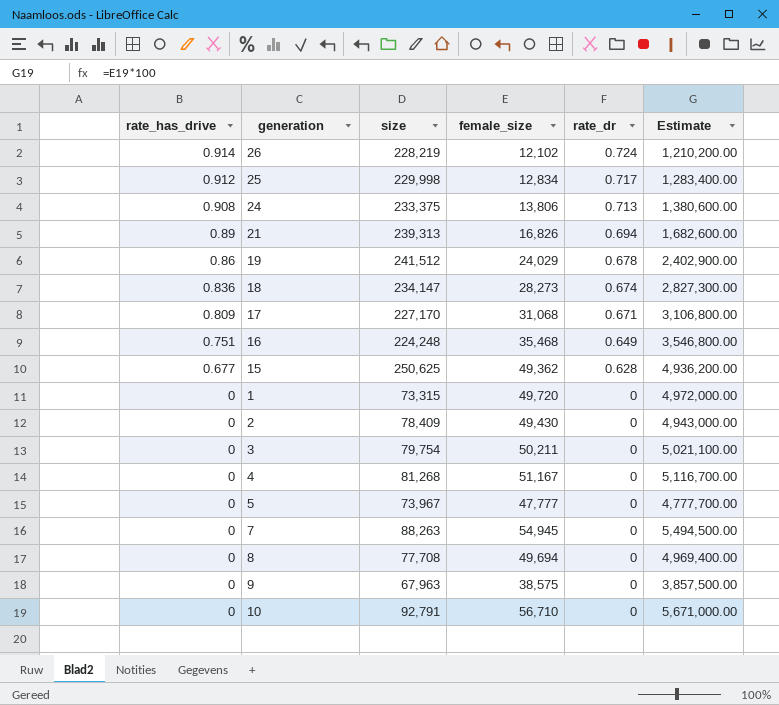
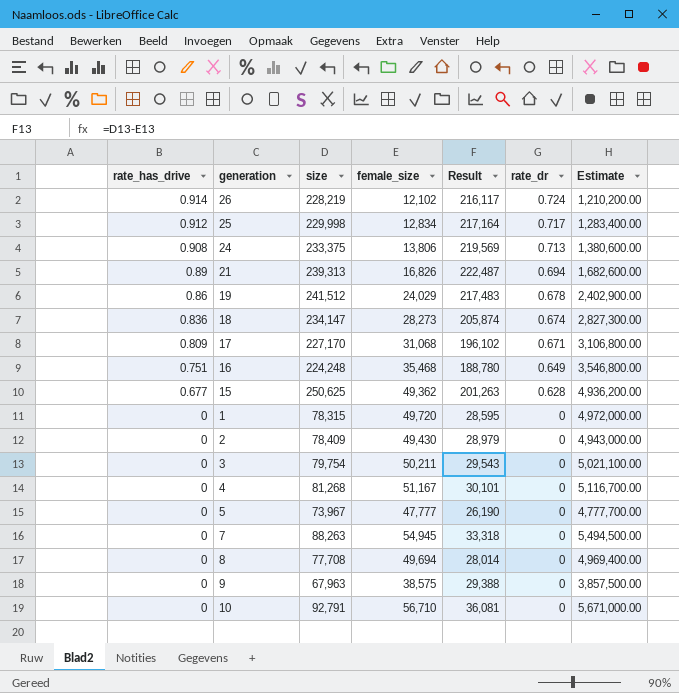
column Result | formula: none -> [size] - [female_size]
1 | size: 73,315 -> 78,315

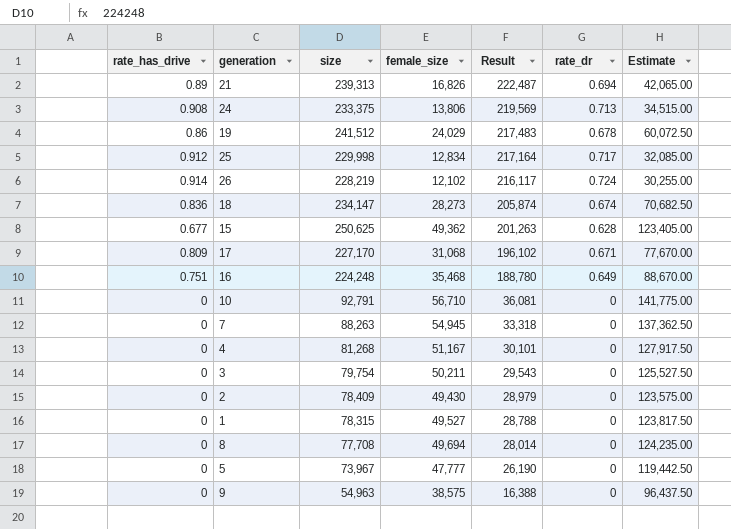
row order: rate_has_drive descending -> Result descending
column Estimate | formula: [female_size] * 100 -> [female_size] * 2.5
1 | female_size: 49,720 -> 49,527
1 | Result: 28,595 -> 28,788
9 | size: 67,963 -> 54,963
9 | Result: 29,388 -> 16,388

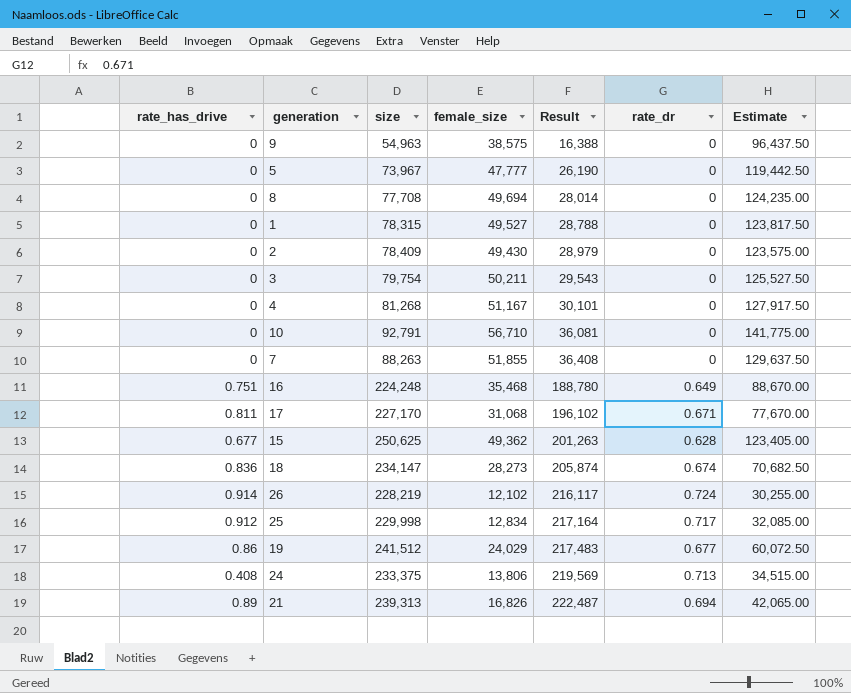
row order: Result descending -> Result ascending
7 | female_size: 54,945 -> 51,855
7 | Result: 33,318 -> 36,408
7 | Estimate: 137,362.50 -> 129,637.50
17 | rate_has_drive: 0.809 -> 0.811
19 | rate_dr: 0.678 -> 0.677
24 | rate_has_drive: 0.908 -> 0.408

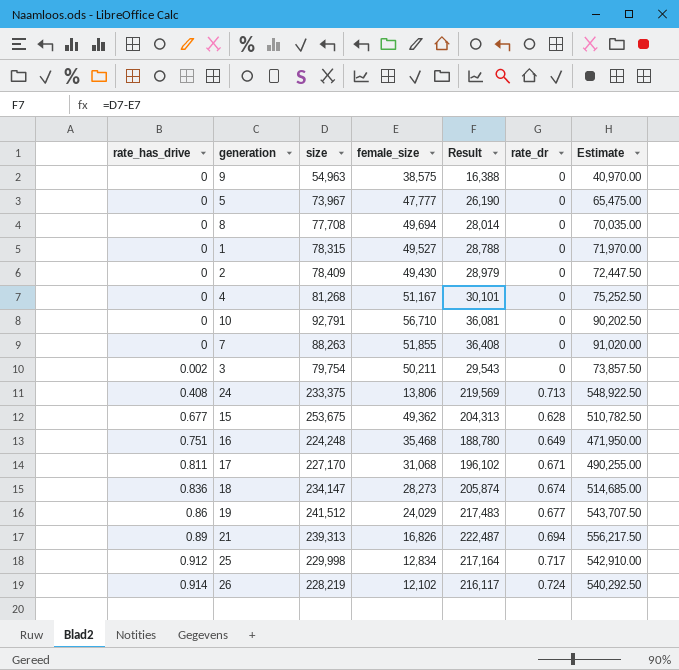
row order: Result ascending -> rate_has_drive ascending
column Estimate | formula: [female_size] * 2.5 -> [Result] * 2.5
3 | rate_has_drive: 0 -> 0.002
15 | size: 250,625 -> 253,675
15 | Result: 201,263 -> 204,313

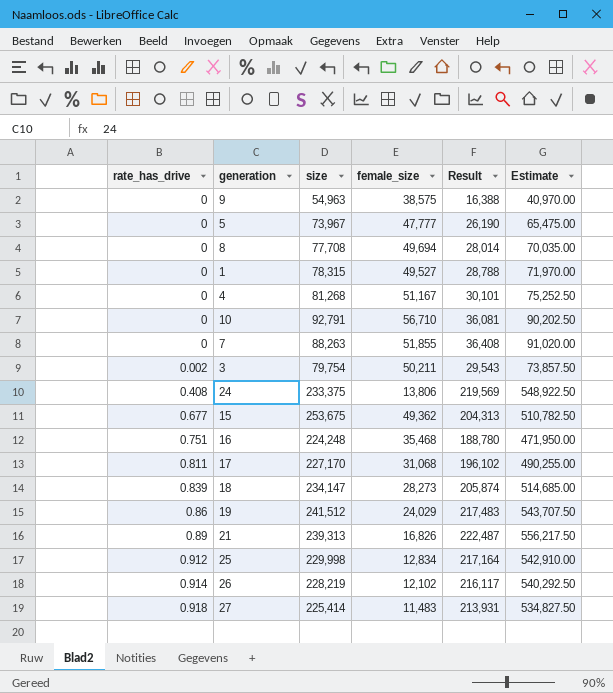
column rate_dr | position: 6 -> none
row 2: 0 | 78,409 | 49,430 | 28,979 | 0 | 72,447.50 -> none
18 | rate_has_drive: 0.836 -> 0.839
row 27: none -> 0.918 | 225,414 | 11,483 | 213,931 | 534,827.50

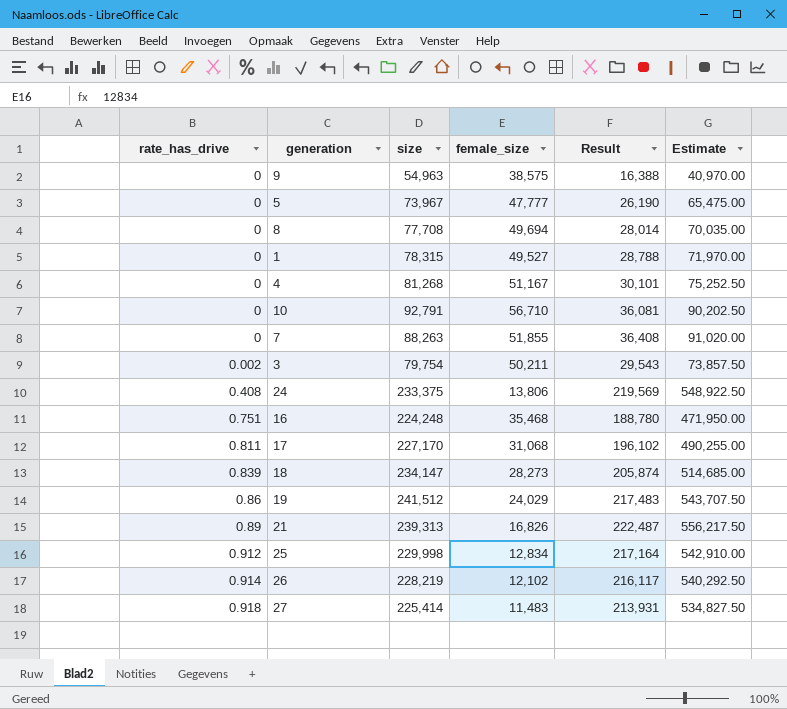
row 15: 0.677 | 253,675 | 49,362 | 204,313 | 510,782.50 -> none

